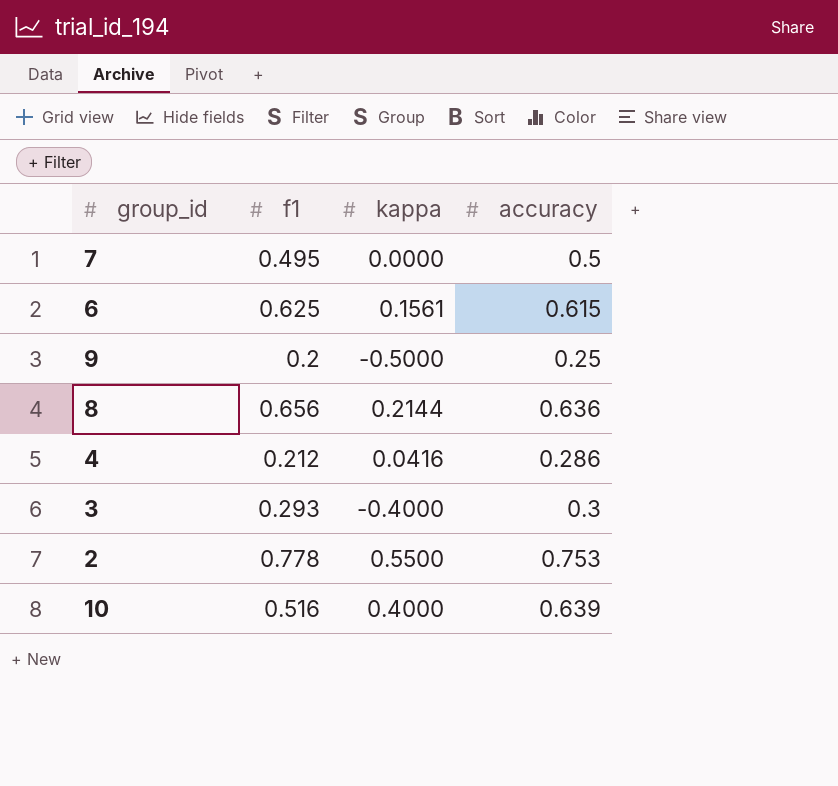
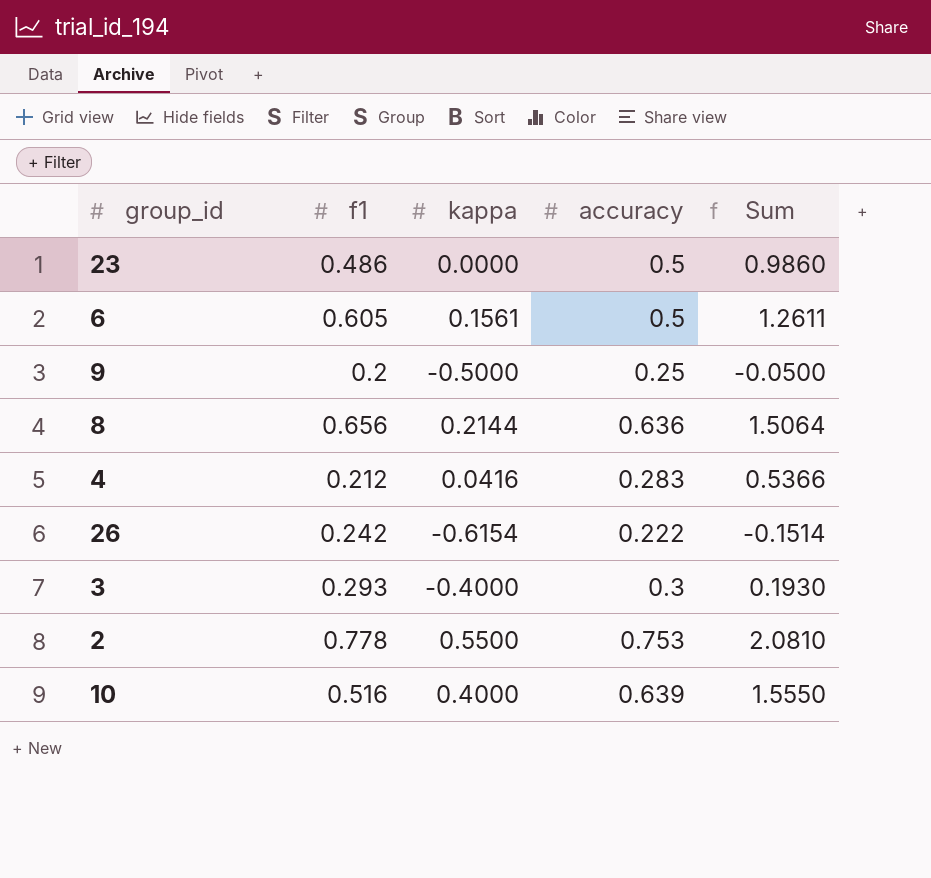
column Sum | formula: none -> [f1] + [kappa] + [accuracy]
row 7: 0.495 | 0.0000 | 0.5 -> none
row 23: none -> 0.486 | 0.0000 | 0.5 | 0.9860
6 | f1: 0.625 -> 0.605
6 | accuracy: 0.615 -> 0.5
4 | accuracy: 0.286 -> 0.283
row 26: none -> 0.242 | -0.6154 | 0.222 | -0.1514

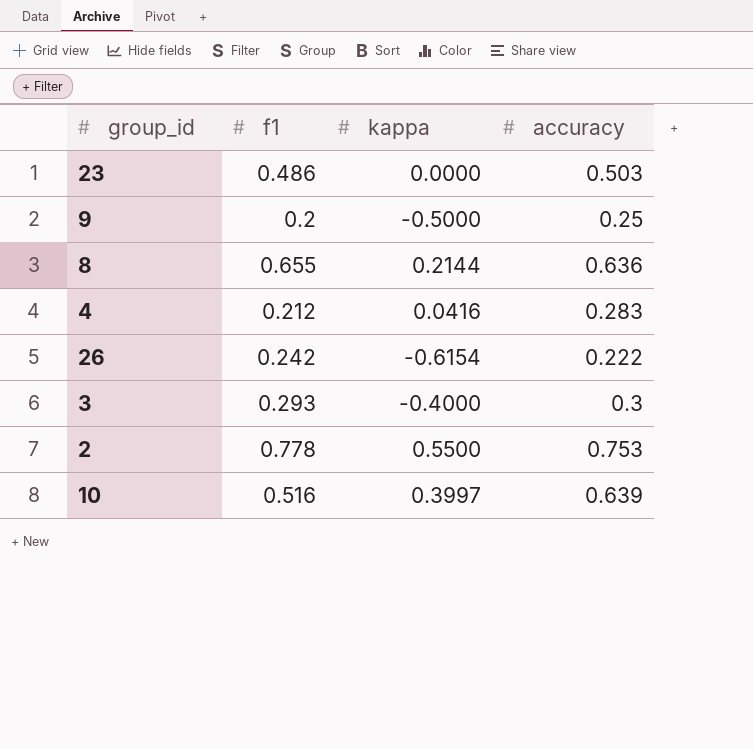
column Sum | formula: [f1] + [kappa] + [accuracy] -> none
row 6: 0.605 | 0.1561 | 0.5 | 1.2611 -> none
23 | accuracy: 0.5 -> 0.503
8 | f1: 0.656 -> 0.655
10 | kappa: 0.4000 -> 0.3997

